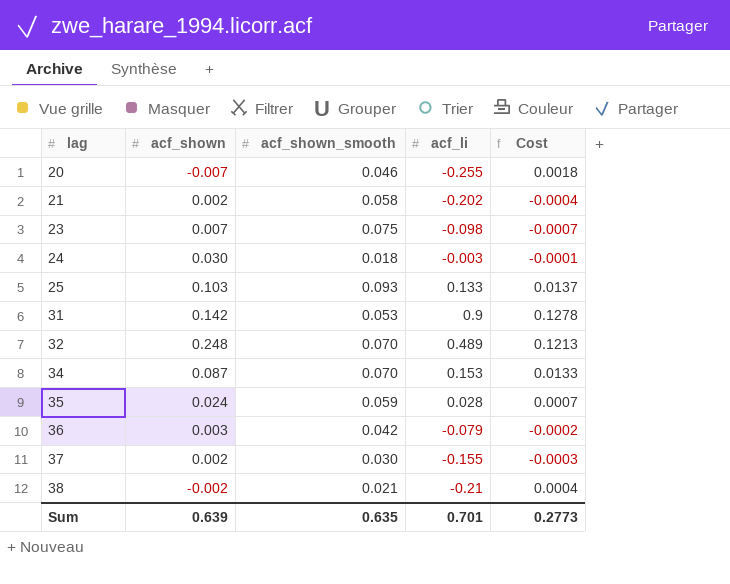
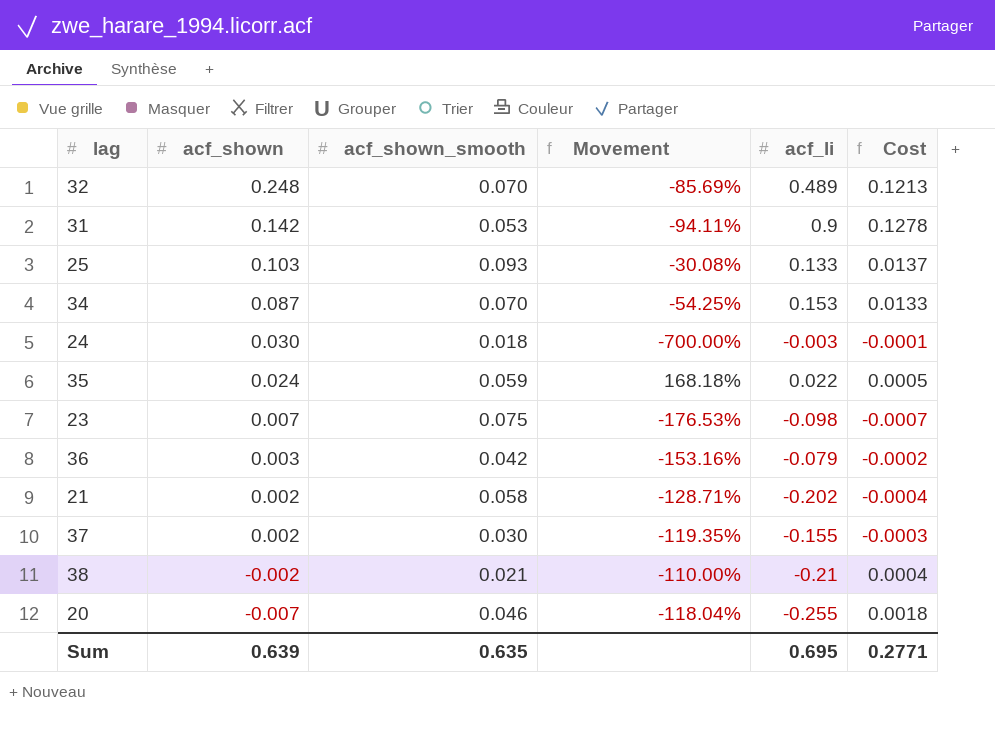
row order: lag ascending -> acf_shown descending
column Movement | formula: none -> ([acf_shown_smooth] - [acf_li]) / [acf_li]
35 | acf_li: 0.028 -> 0.022
35 | Cost: 0.0007 -> 0.0005
Sum | acf_li: 0.701 -> 0.695
Sum | Cost: 0.2773 -> 0.2771

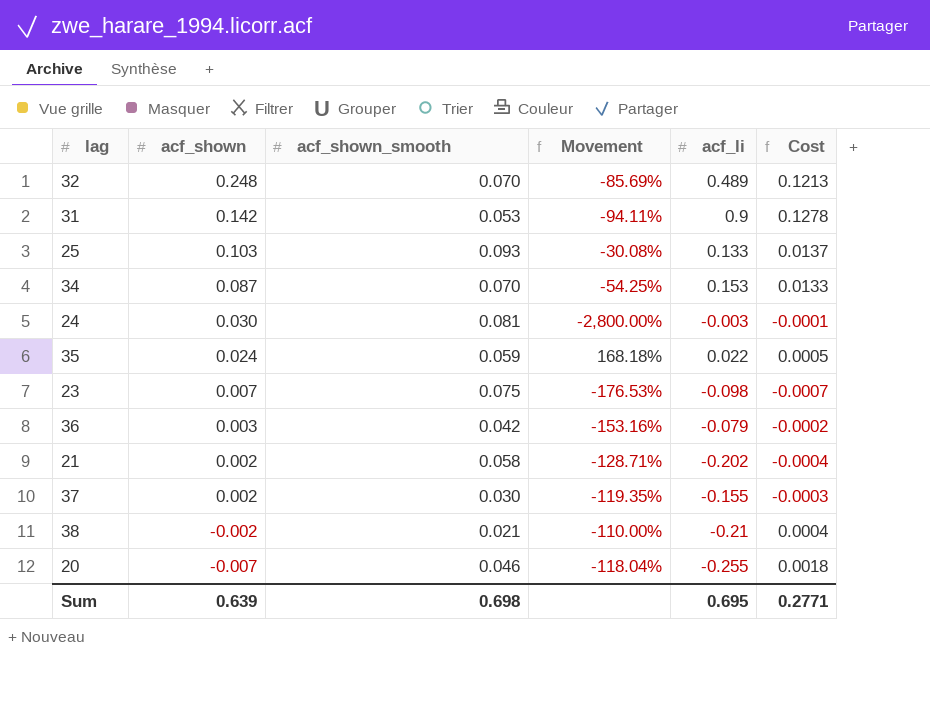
24 | acf_shown_smooth: 0.018 -> 0.081
24 | Movement: -700.00% -> -2,800.00%
Sum | acf_shown_smooth: 0.635 -> 0.698

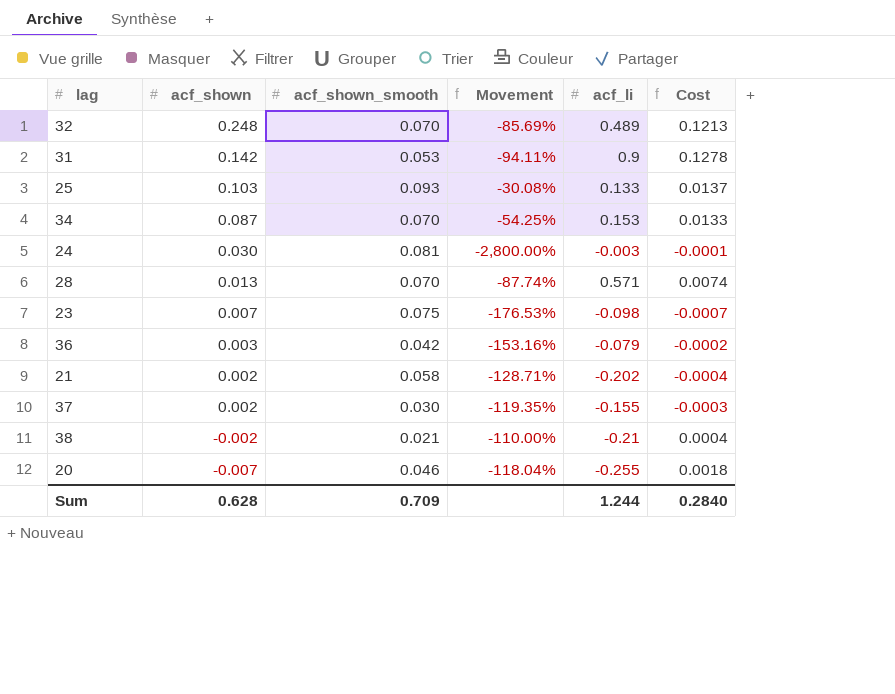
row 35: 0.024 | 0.059 | 168.18% | 0.022 | 0.0005 -> none
row 28: none -> 0.013 | 0.070 | -87.74% | 0.571 | 0.0074
Sum | acf_shown: 0.639 -> 0.628
Sum | acf_shown_smooth: 0.698 -> 0.709
Sum | acf_li: 0.695 -> 1.244
Sum | Cost: 0.2771 -> 0.2840

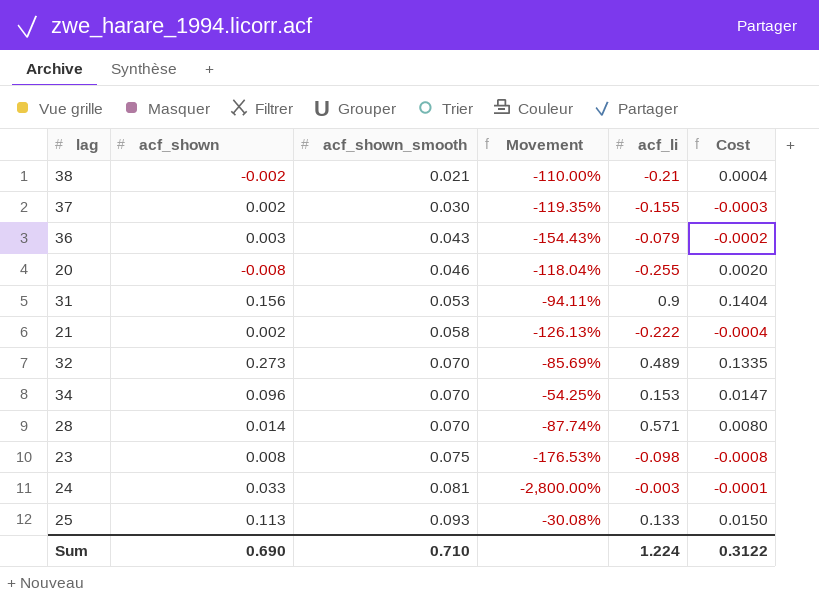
row order: acf_shown descending -> acf_shown_smooth ascending
36 | acf_shown_smooth: 0.042 -> 0.043
36 | Movement: -153.16% -> -154.43%
20 | acf_shown: -0.007 -> -0.008
20 | Cost: 0.0018 -> 0.0020
31 | acf_shown: 0.142 -> 0.156
31 | Cost: 0.1278 -> 0.1404
21 | Movement: -128.71% -> -126.13%
21 | acf_li: -0.202 -> -0.222
32 | acf_shown: 0.248 -> 0.273
32 | Cost: 0.1213 -> 0.1335
34 | acf_shown: 0.087 -> 0.096
34 | Cost: 0.0133 -> 0.0147
28 | acf_shown: 0.013 -> 0.014
28 | Cost: 0.0074 -> 0.0080
23 | acf_shown: 0.007 -> 0.008
23 | Cost: -0.0007 -> -0.0008
24 | acf_shown: 0.030 -> 0.033
25 | acf_shown: 0.103 -> 0.113
25 | Cost: 0.0137 -> 0.0150
Sum | acf_shown: 0.628 -> 0.690
Sum | acf_shown_smooth: 0.709 -> 0.710
Sum | acf_li: 1.244 -> 1.224
Sum | Cost: 0.2840 -> 0.3122

